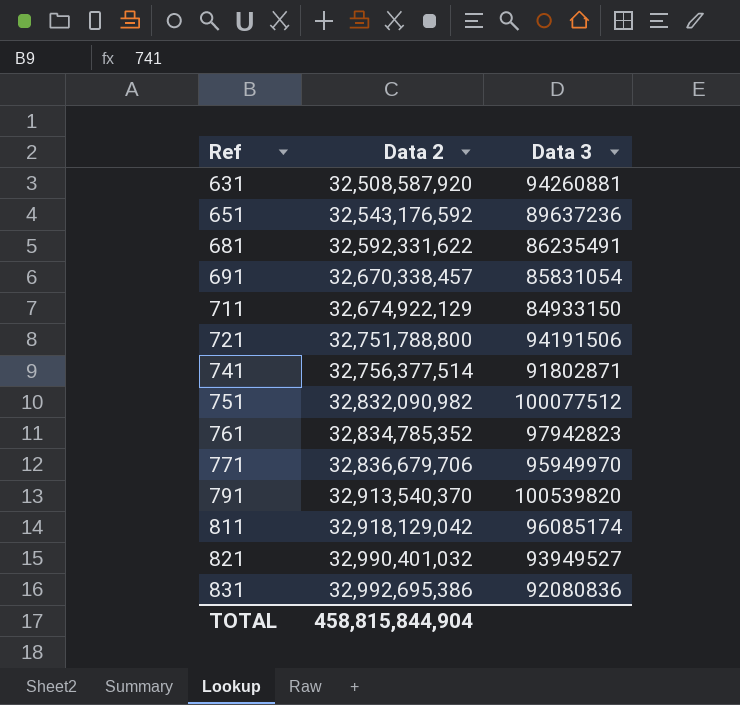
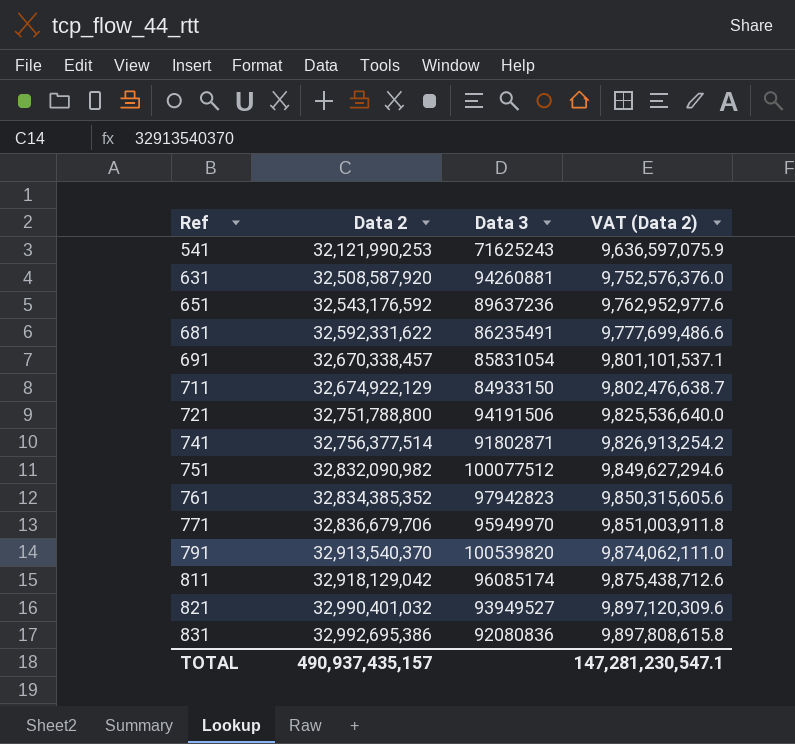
column VAT (Data 2) | formula: none -> [Data 2] * 0.3
row 541: none -> 32,121,990,253 | 71625243 | 9,636,597,075.9
761 | Data 2: 32,834,785,352 -> 32,834,385,352
TOTAL | Data 2: 458,815,844,904 -> 490,937,435,157

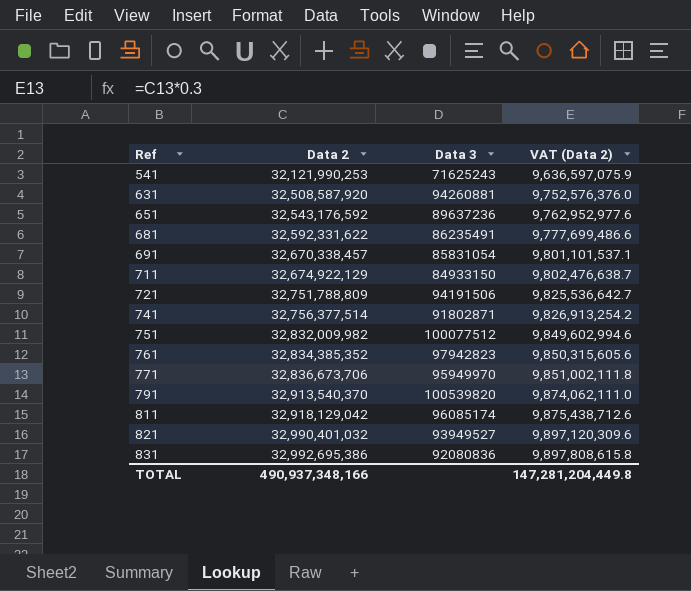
721 | Data 2: 32,751,788,800 -> 32,751,788,809
721 | VAT (Data 2): 9,825,536,640.0 -> 9,825,536,642.7
751 | Data 2: 32,832,090,982 -> 32,832,009,982
751 | VAT (Data 2): 9,849,627,294.6 -> 9,849,602,994.6
771 | Data 2: 32,836,679,706 -> 32,836,673,706
771 | VAT (Data 2): 9,851,003,911.8 -> 9,851,002,111.8
TOTAL | Data 2: 490,937,435,157 -> 490,937,348,166
TOTAL | VAT (Data 2): 147,281,230,547.1 -> 147,281,204,449.8

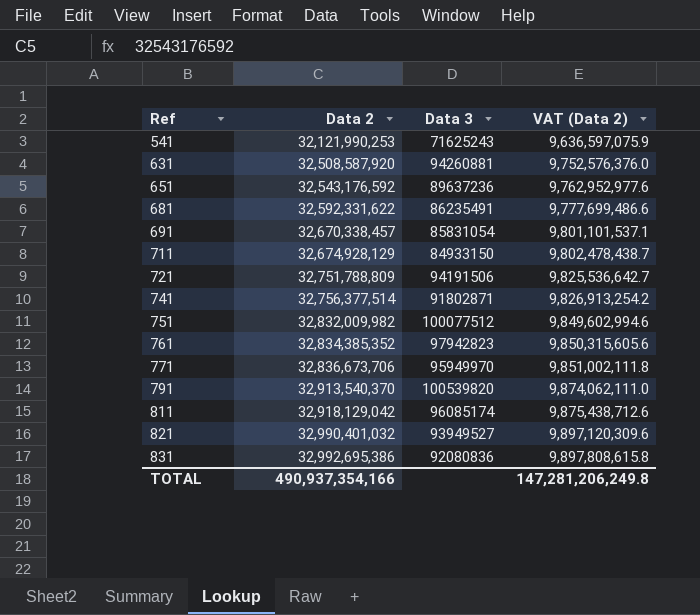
711 | Data 2: 32,674,922,129 -> 32,674,928,129
711 | VAT (Data 2): 9,802,476,638.7 -> 9,802,478,438.7
TOTAL | Data 2: 490,937,348,166 -> 490,937,354,166
TOTAL | VAT (Data 2): 147,281,204,449.8 -> 147,281,206,249.8

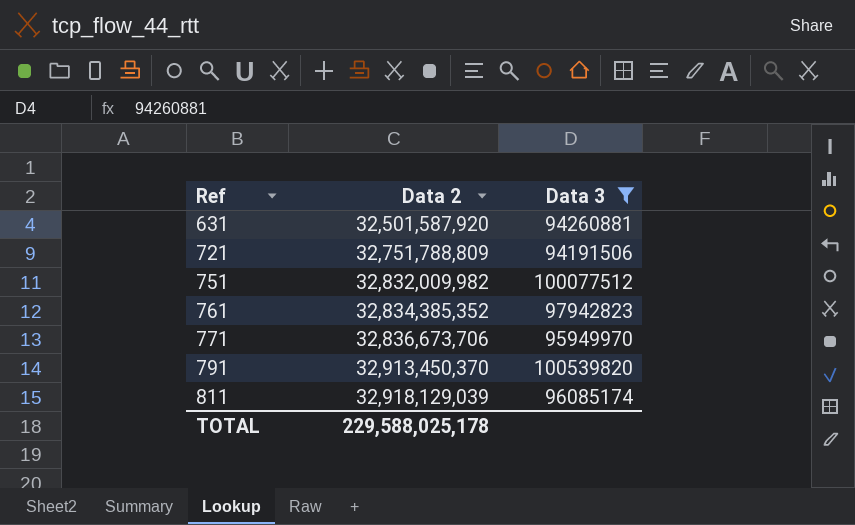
filter: none -> Data 3 >= 94191506
column VAT (Data 2) | formula: [Data 2] * 0.3 -> none
631 | Data 2: 32,508,587,920 -> 32,501,587,920
791 | Data 2: 32,913,540,370 -> 32,913,450,370
811 | Data 2: 32,918,129,042 -> 32,918,129,039
TOTAL | Data 2: 490,937,354,166 -> 229,588,025,178

